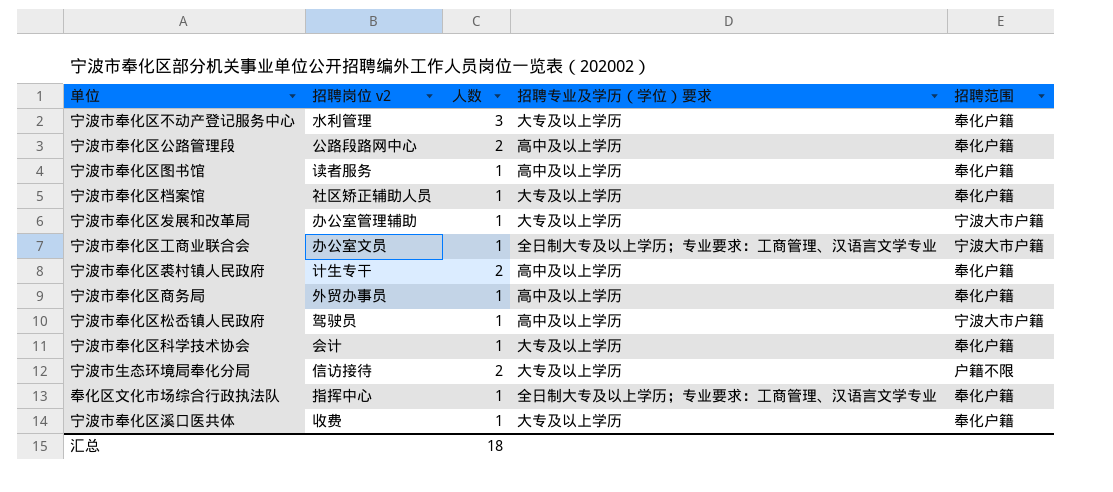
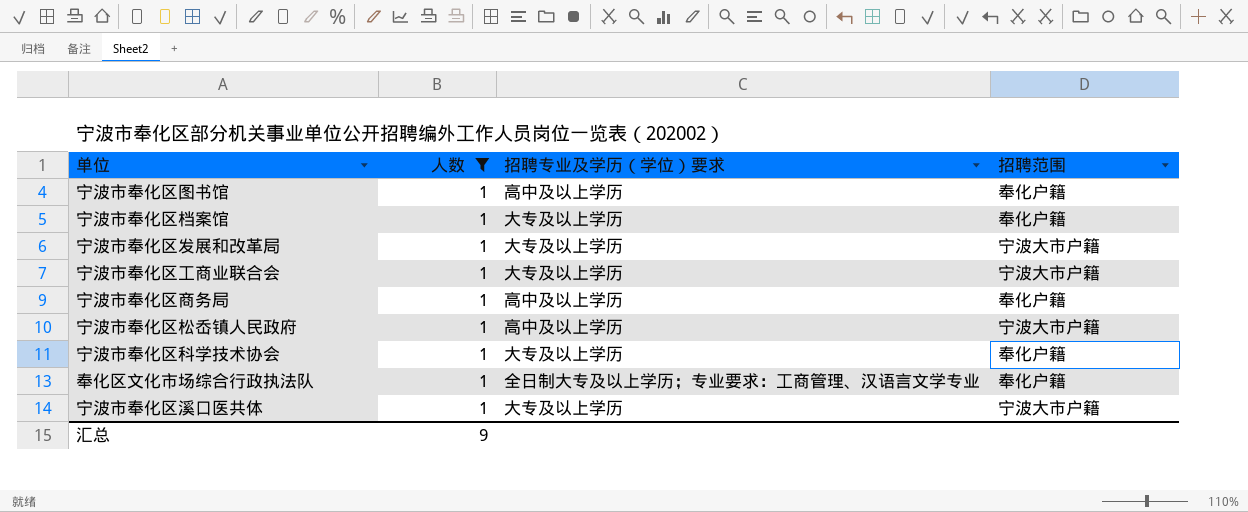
filter: none -> 人数 = 1
column 招聘岗位 v2 | position: 2 -> none
宁波市奉化区工商业联合会 | 招聘专业及学历（学位）要求: 全日制大专及以上学历；专业要求：工商管理、汉语言文学专业 -> 大专及以上学历
宁波市奉化区溪口医共体 | 招聘范围: 奉化户籍 -> 宁波大市户籍
汇总 | 人数: 18 -> 9

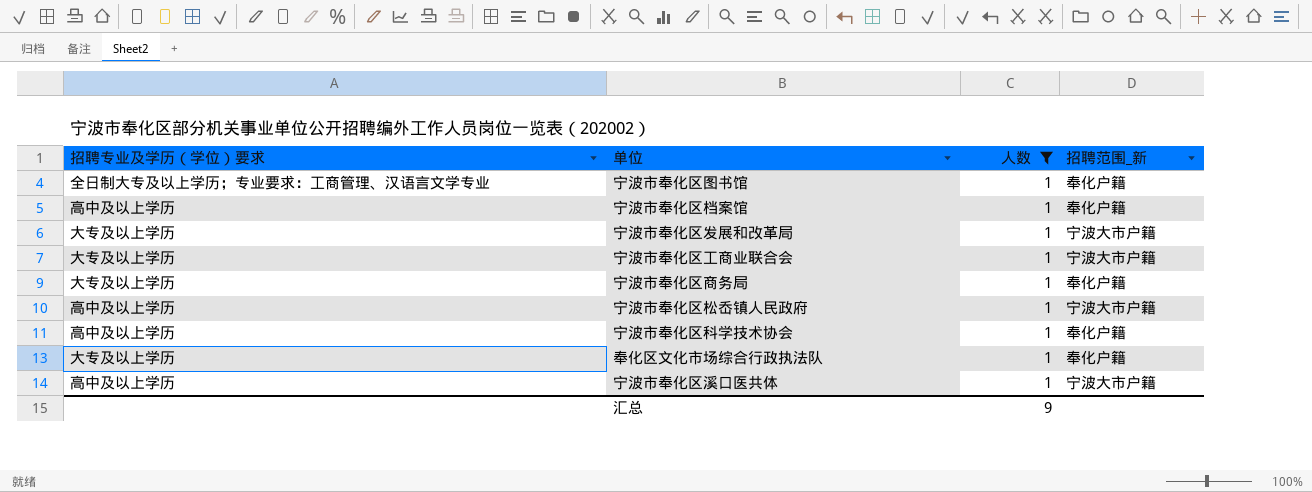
column 招聘专业及学历（学位）要求 | position: 3 -> 1
column name: 招聘范围 -> 招聘范围_新
宁波市奉化区图书馆 | 招聘专业及学历（学位）要求: 高中及以上学历 -> 全日制大专及以上学历；专业要求：工商管理、汉语言文学专业
宁波市奉化区档案馆 | 招聘专业及学历（学位）要求: 大专及以上学历 -> 高中及以上学历
宁波市奉化区商务局 | 招聘专业及学历（学位）要求: 高中及以上学历 -> 大专及以上学历
宁波市奉化区科学技术协会 | 招聘专业及学历（学位）要求: 大专及以上学历 -> 高中及以上学历
奉化区文化市场综合行政执法队 | 招聘专业及学历（学位）要求: 全日制大专及以上学历；专业要求：工商管理、汉语言文学专业 -> 大专及以上学历
宁波市奉化区溪口医共体 | 招聘专业及学历（学位）要求: 大专及以上学历 -> 高中及以上学历

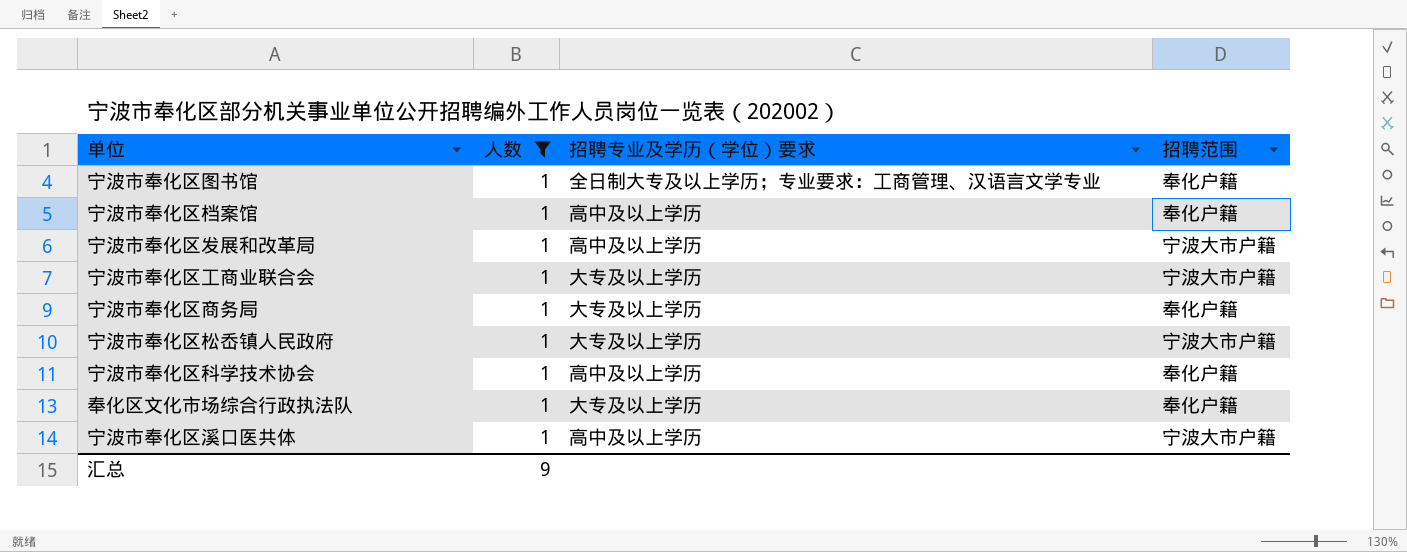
column 招聘专业及学历（学位）要求 | position: 1 -> 3
column name: 招聘范围_新 -> 招聘范围
宁波市奉化区发展和改革局 | 招聘专业及学历（学位）要求: 大专及以上学历 -> 高中及以上学历
宁波市奉化区松岙镇人民政府 | 招聘专业及学历（学位）要求: 高中及以上学历 -> 大专及以上学历

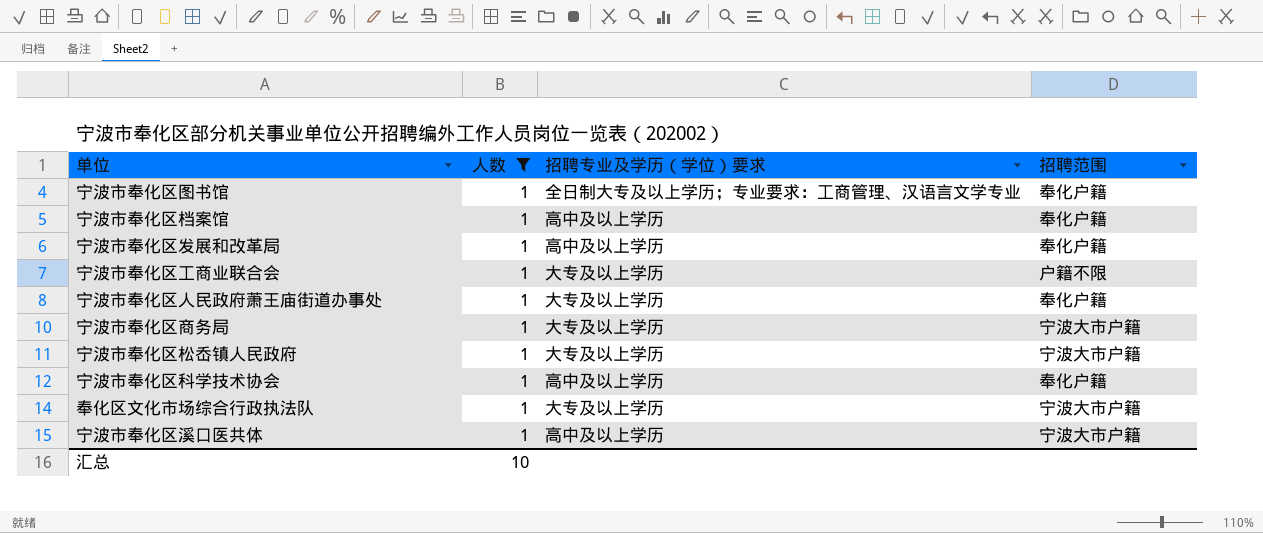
宁波市奉化区发展和改革局 | 招聘范围: 宁波大市户籍 -> 奉化户籍
宁波市奉化区工商业联合会 | 招聘范围: 宁波大市户籍 -> 户籍不限
row 宁波市奉化区人民政府萧王庙街道办事处: none -> 1 | 大专及以上学历 | 奉化户籍
宁波市奉化区商务局 | 招聘范围: 奉化户籍 -> 宁波大市户籍
奉化区文化市场综合行政执法队 | 招聘范围: 奉化户籍 -> 宁波大市户籍
汇总 | 人数: 9 -> 10

